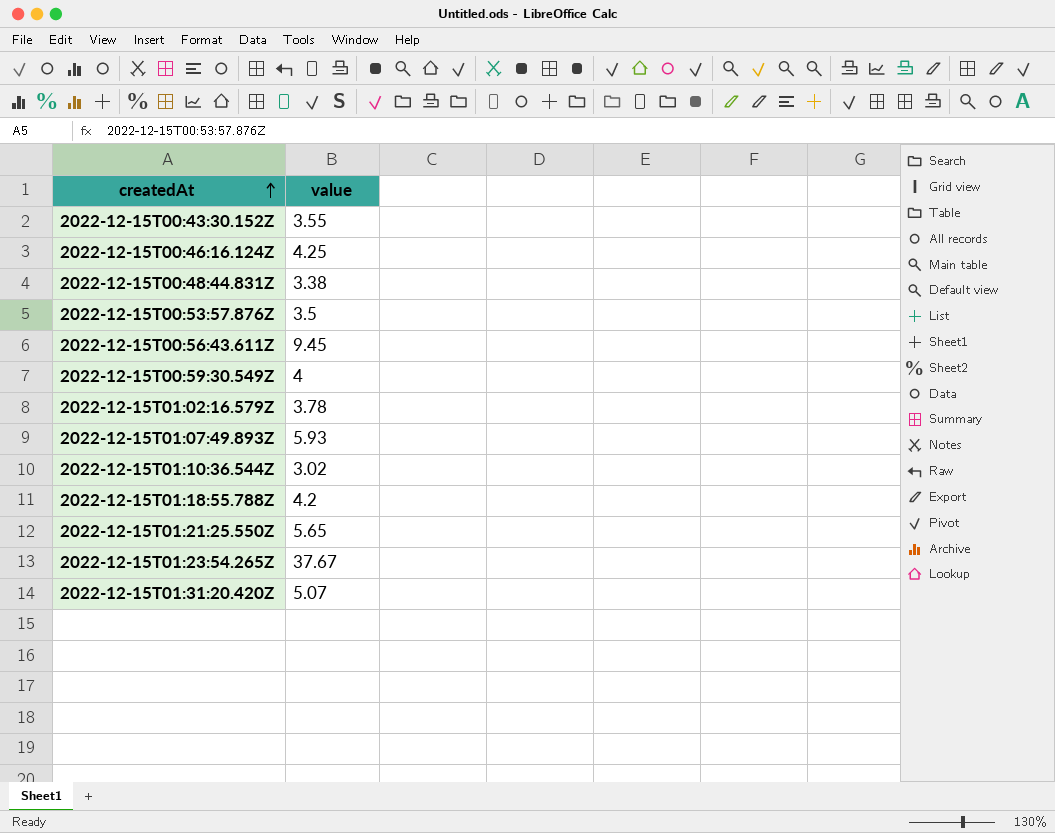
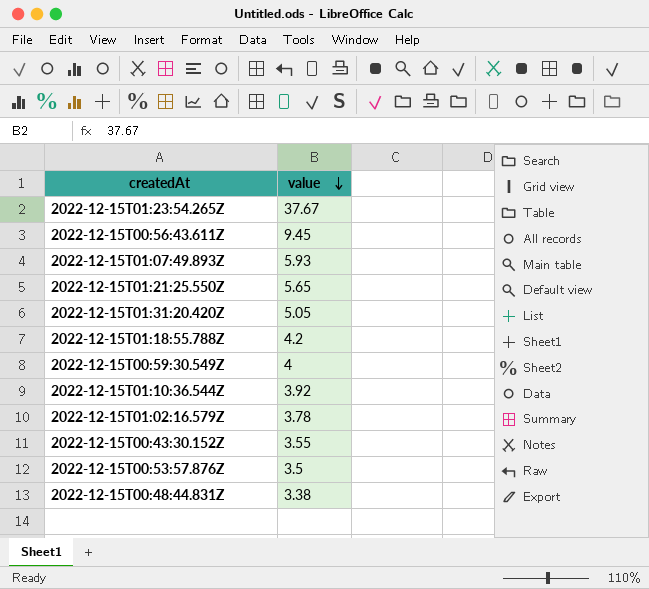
row order: createdAt ascending -> value descending
row 2022-12-15T00:46:16.124Z: 4.25 -> none
2022-12-15T01:31:20.420Z | value: 5.07 -> 5.05
2022-12-15T01:10:36.544Z | value: 3.02 -> 3.92

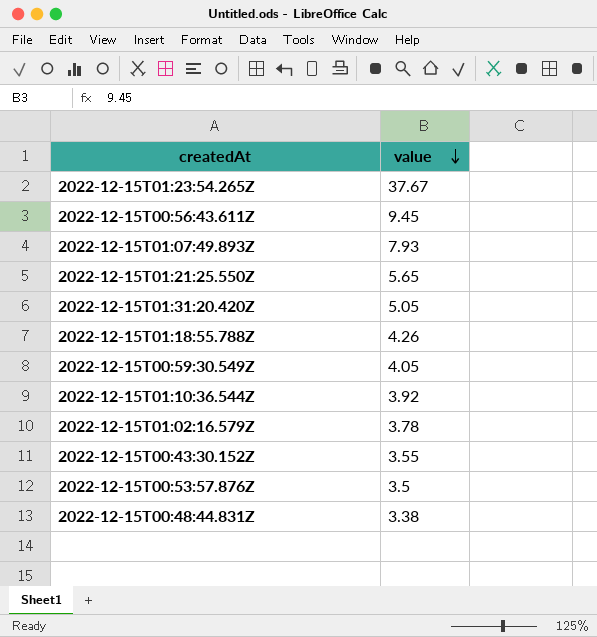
2022-12-15T01:07:49.893Z | value: 5.93 -> 7.93
2022-12-15T01:18:55.788Z | value: 4.2 -> 4.26
2022-12-15T00:59:30.549Z | value: 4 -> 4.05

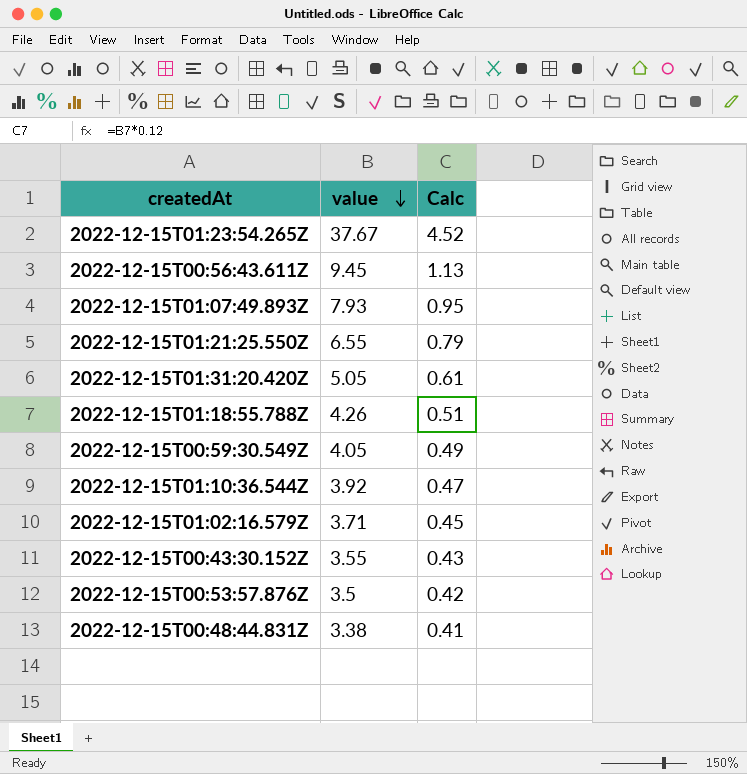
column Calc | formula: none -> [value] * 0.12
2022-12-15T01:21:25.550Z | value: 5.65 -> 6.55
2022-12-15T01:02:16.579Z | value: 3.78 -> 3.71

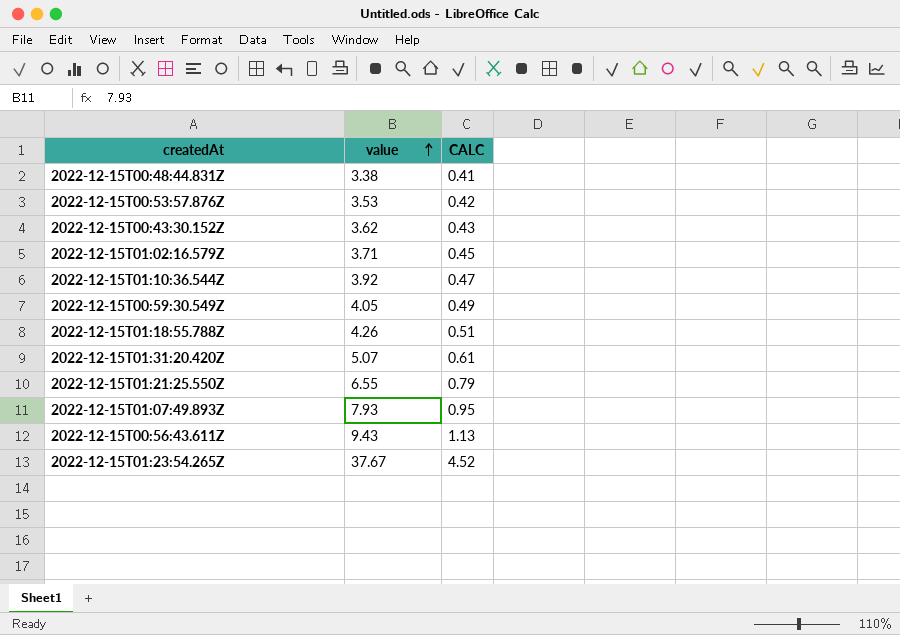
row order: value descending -> value ascending
column name: Calc -> CALC
2022-12-15T00:53:57.876Z | value: 3.5 -> 3.53
2022-12-15T00:43:30.152Z | value: 3.55 -> 3.62
2022-12-15T01:31:20.420Z | value: 5.05 -> 5.07
2022-12-15T00:56:43.611Z | value: 9.45 -> 9.43

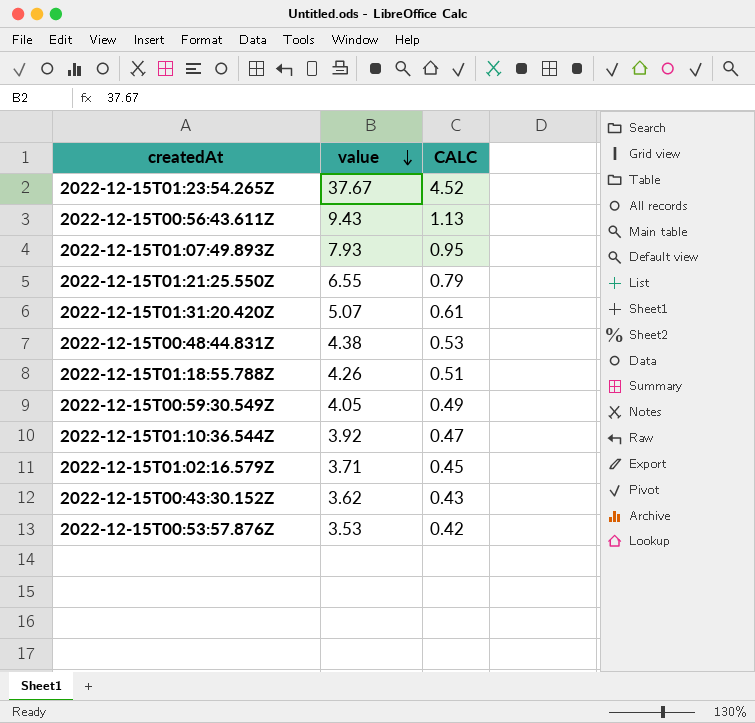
row order: value ascending -> value descending
2022-12-15T00:48:44.831Z | value: 3.38 -> 4.38
2022-12-15T00:48:44.831Z | CALC: 0.41 -> 0.53

